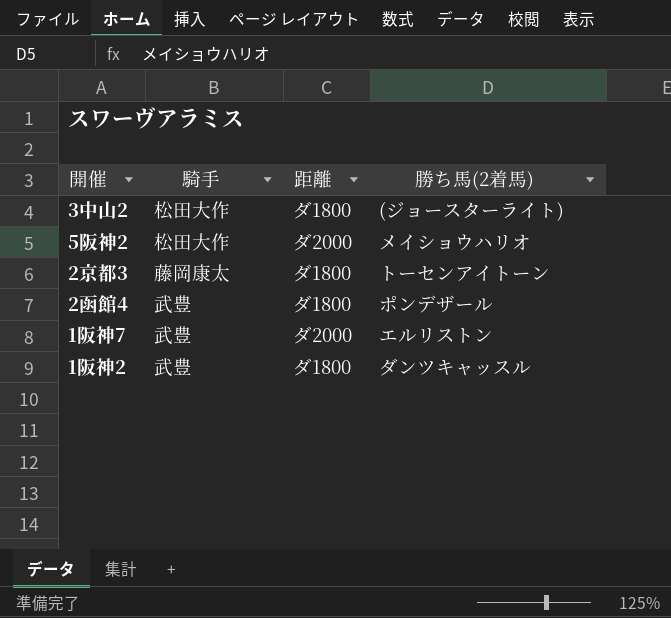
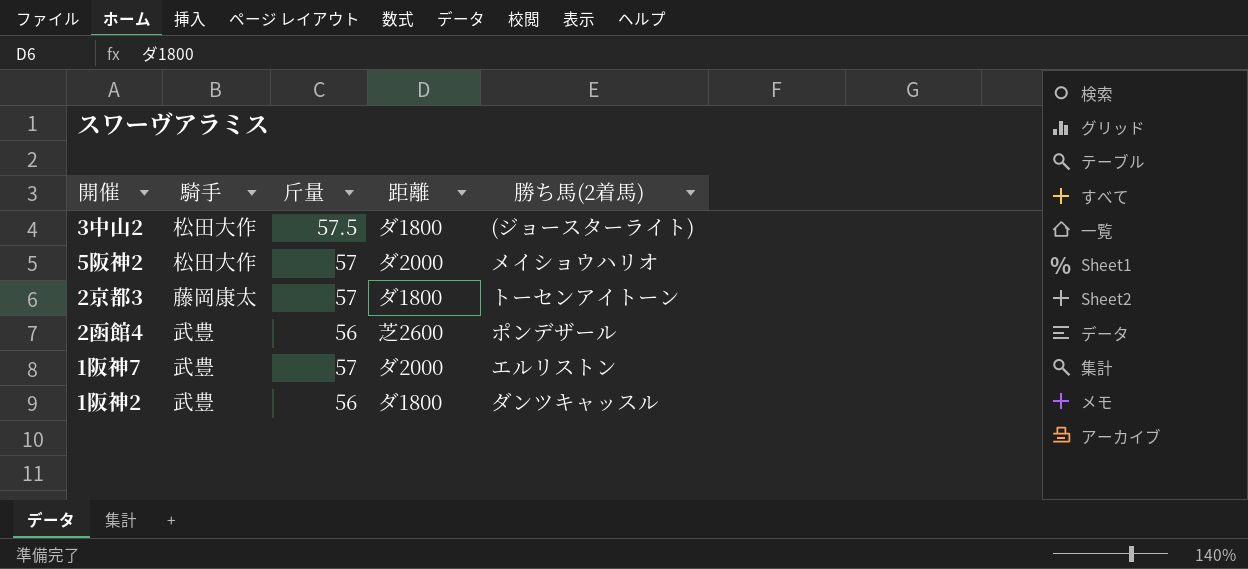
column 斤量 | position: none -> 3
2函館4 | 距離: ダ1800 -> 芝2600

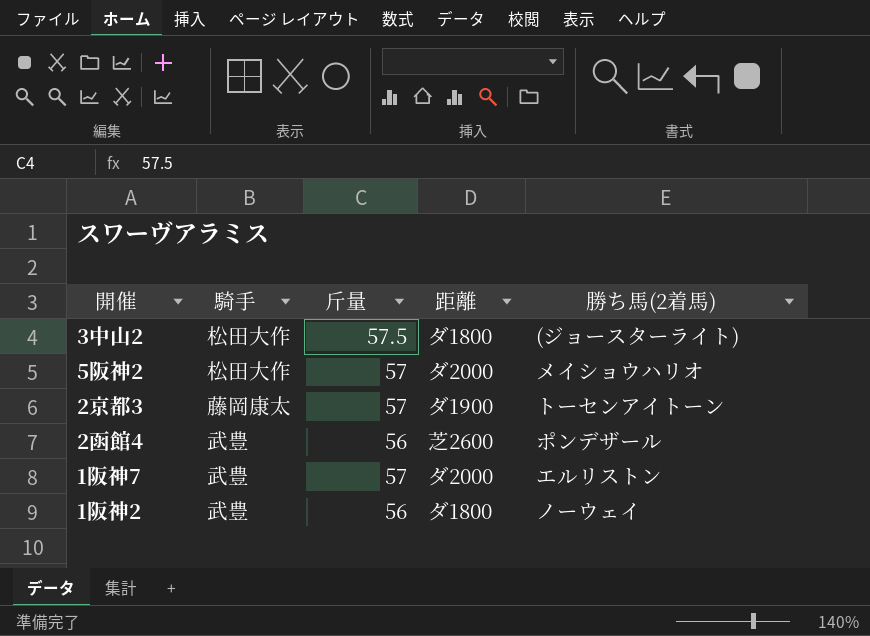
2京都3 | 距離: ダ1800 -> ダ1900
1阪神2 | 勝ち馬(2着馬): ダンツキャッスル -> ノーウェイ

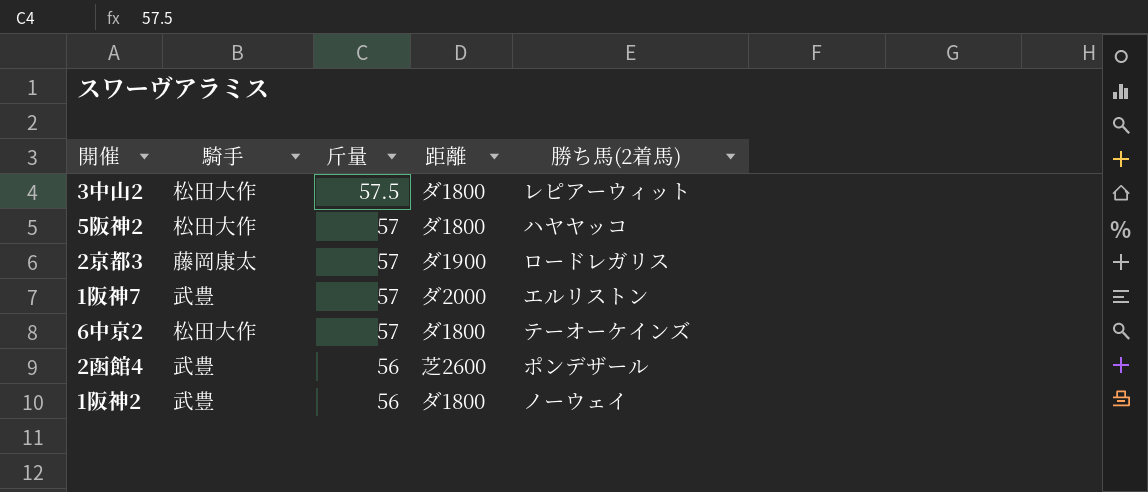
row order: none -> 斤量 descending
3中山2 | 勝ち馬(2着馬): (ジョースターライト) -> レピアーウィット
5阪神2 | 距離: ダ2000 -> ダ1800
5阪神2 | 勝ち馬(2着馬): メイショウハリオ -> ハヤヤッコ
2京都3 | 勝ち馬(2着馬): トーセンアイトーン -> ロードレガリス
row 6中京2: none -> 松田大作 | 57 | ダ1800 | テーオーケインズ

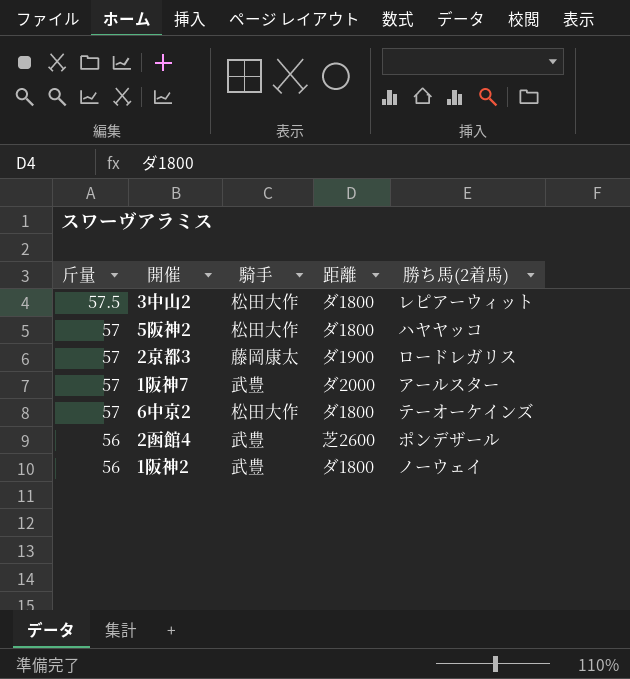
column 斤量 | position: 3 -> 1
1阪神7 | 勝ち馬(2着馬): エルリストン -> アールスター

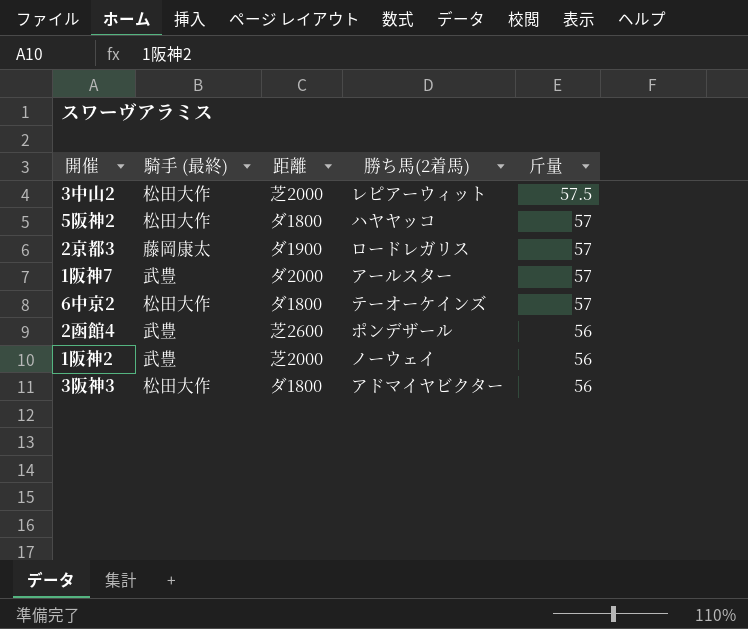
column name: 騎手 -> 騎手 (最終)
column 斤量 | position: 1 -> 5
3中山2 | 距離: ダ1800 -> 芝2000
1阪神2 | 距離: ダ1800 -> 芝2000
row 3阪神3: none -> 松田大作 | ダ1800 | アドマイヤビクター | 56

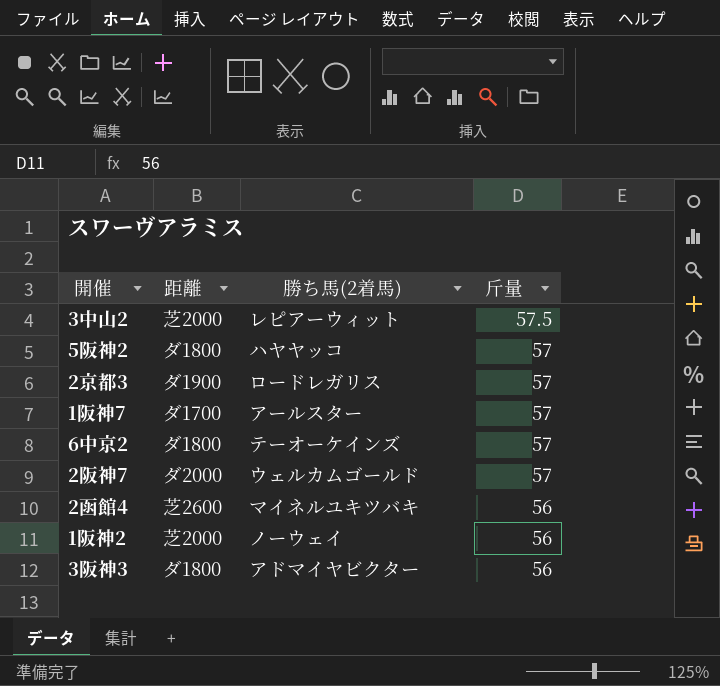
column 騎手 (最終) | position: 2 -> none
1阪神7 | 距離: ダ2000 -> ダ1700
row 2阪神7: none -> ダ2000 | ウェルカムゴールド | 57
2函館4 | 勝ち馬(2着馬): ポンデザール -> マイネルユキツバキ

